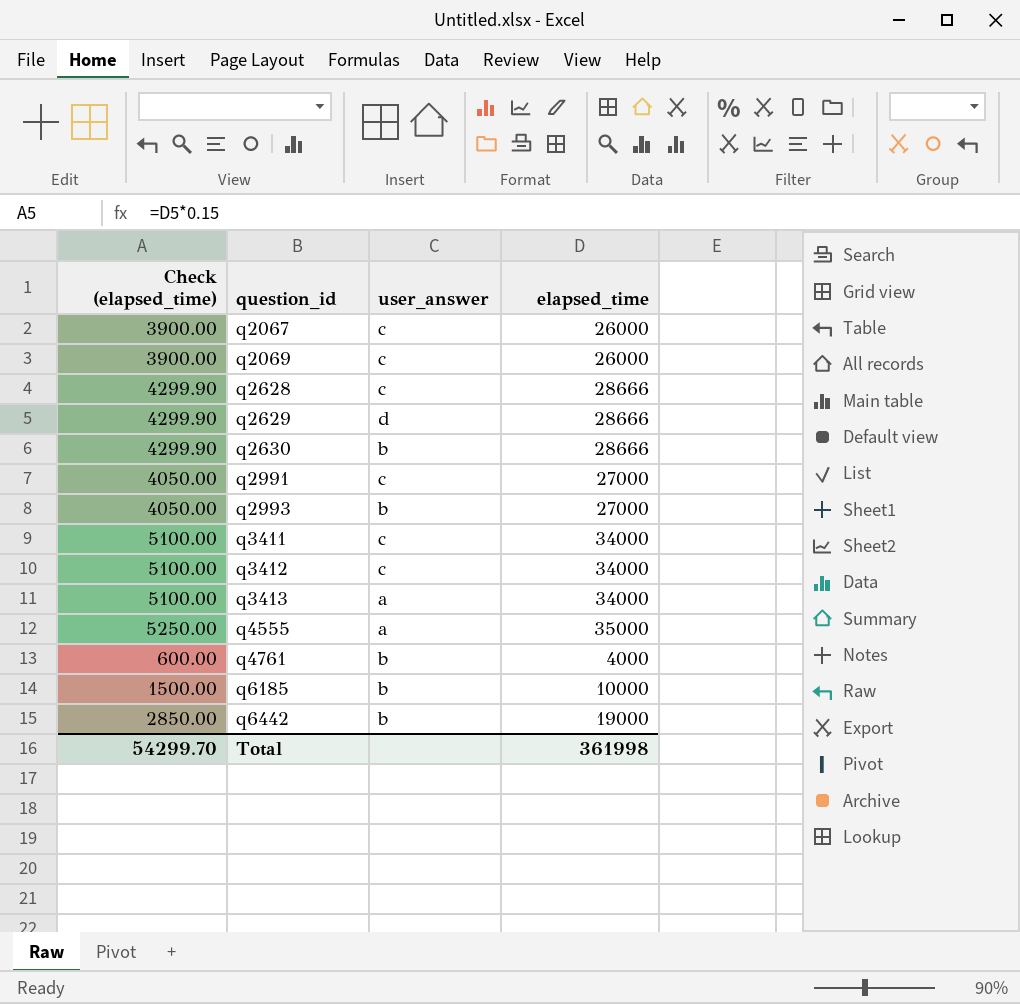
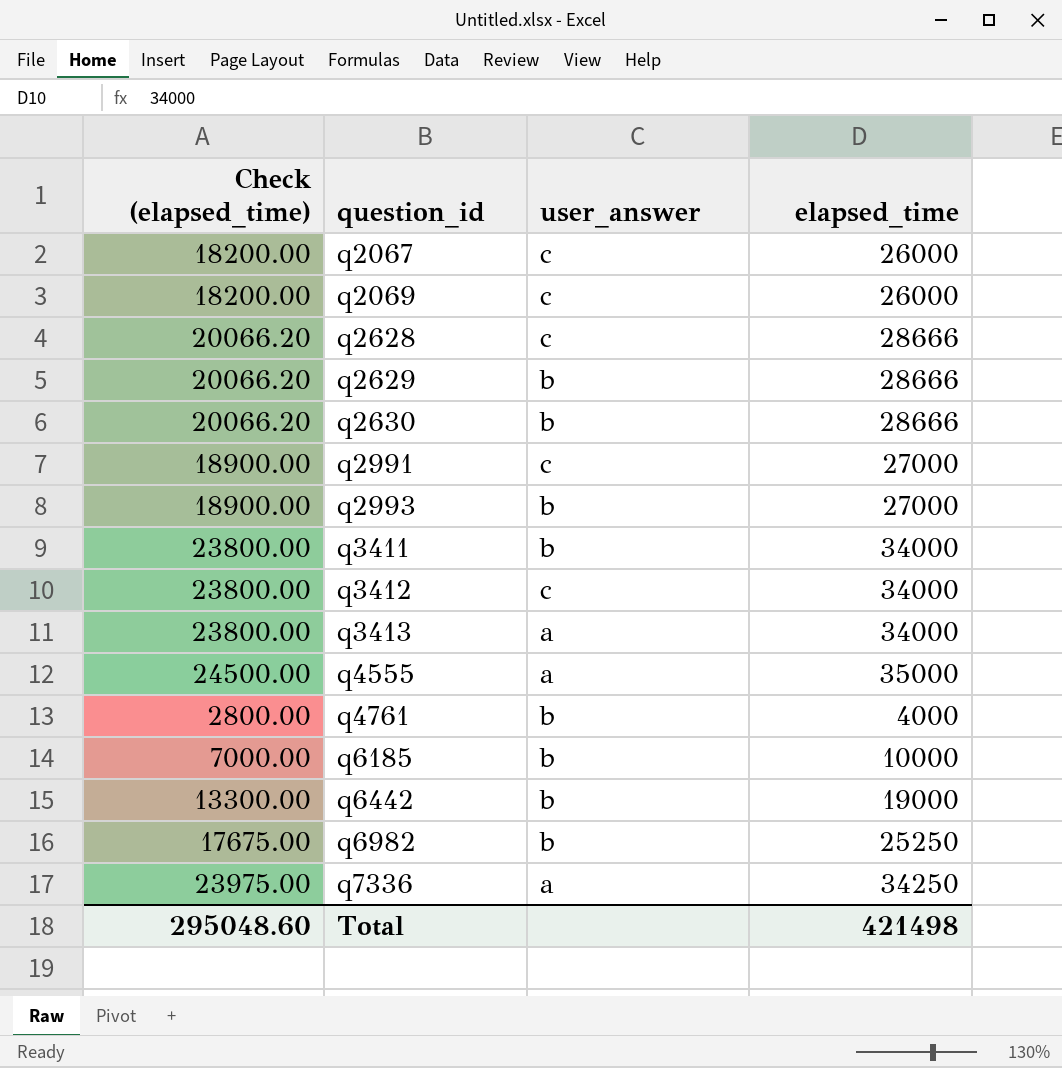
column Check (elapsed_time) | formula: [elapsed_time] * 0.15 -> [elapsed_time] * 0.7
q2629 | user_answer: d -> b
q3411 | user_answer: c -> b
row q6982: none -> 17675.00 | b | 25250
row q7336: none -> 23975.00 | a | 34250
Total | Check (elapsed_time): 54299.70 -> 295048.60
Total | elapsed_time: 361998 -> 421498

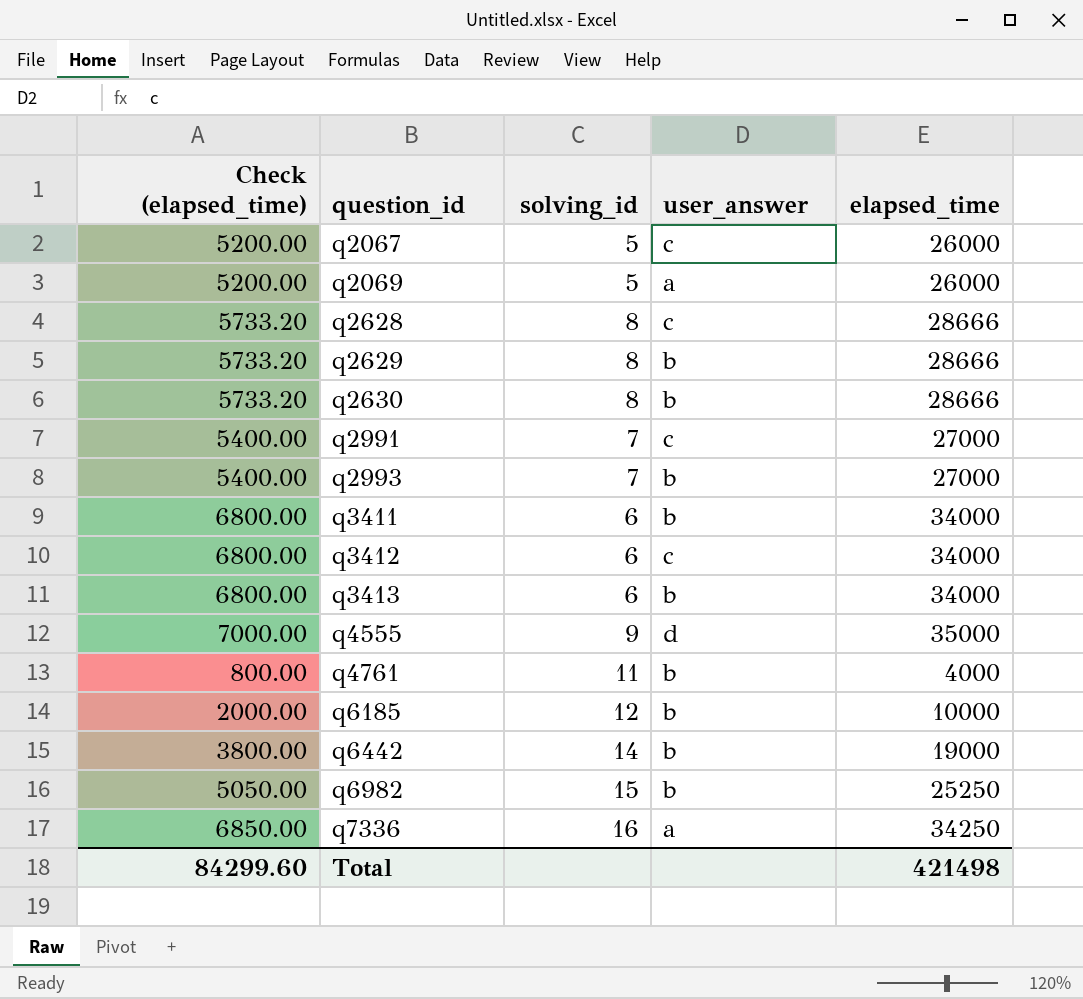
column Check (elapsed_time) | formula: [elapsed_time] * 0.7 -> [elapsed_time] * 0.2
column solving_id | position: none -> 3
q2069 | user_answer: c -> a
q3413 | user_answer: a -> b
q4555 | user_answer: a -> d
Total | Check (elapsed_time): 295048.60 -> 84299.60

